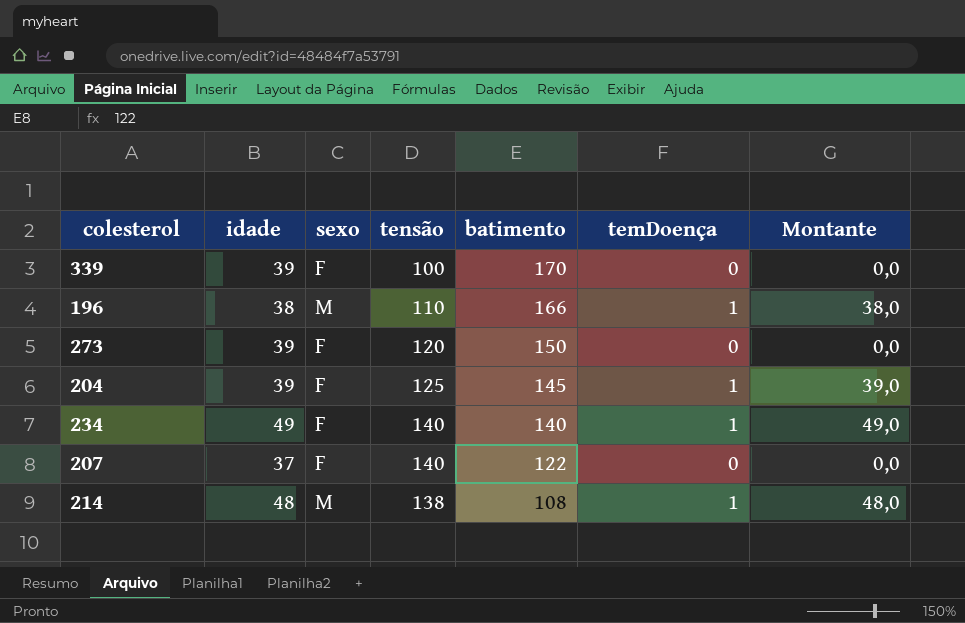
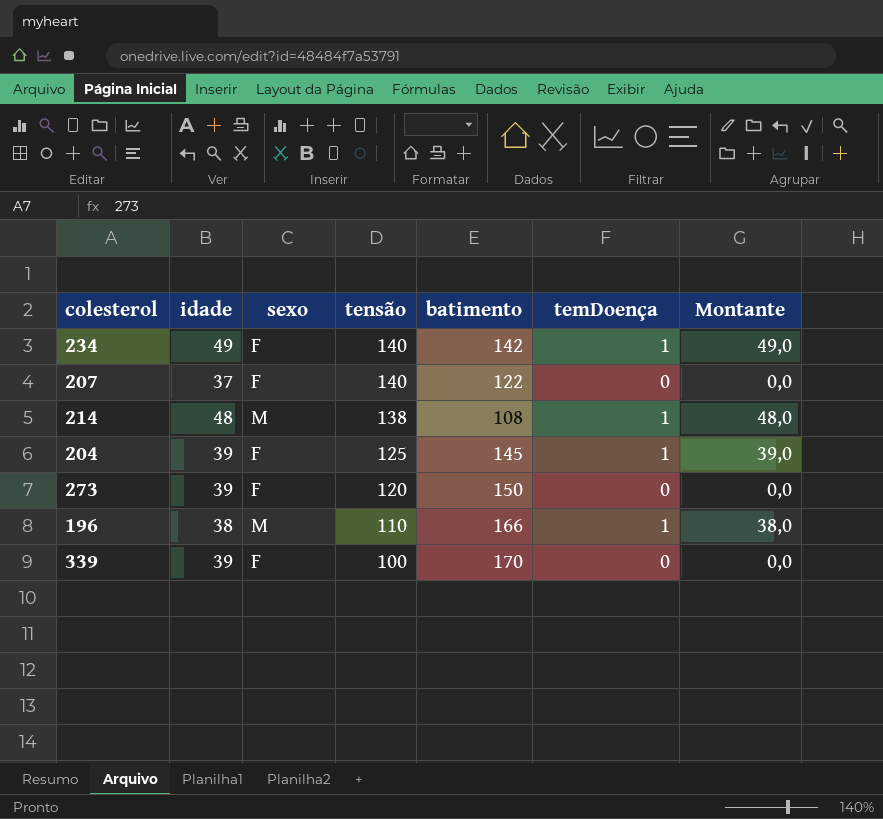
row order: batimento descending -> tensão descending
234 | batimento: 140 -> 142

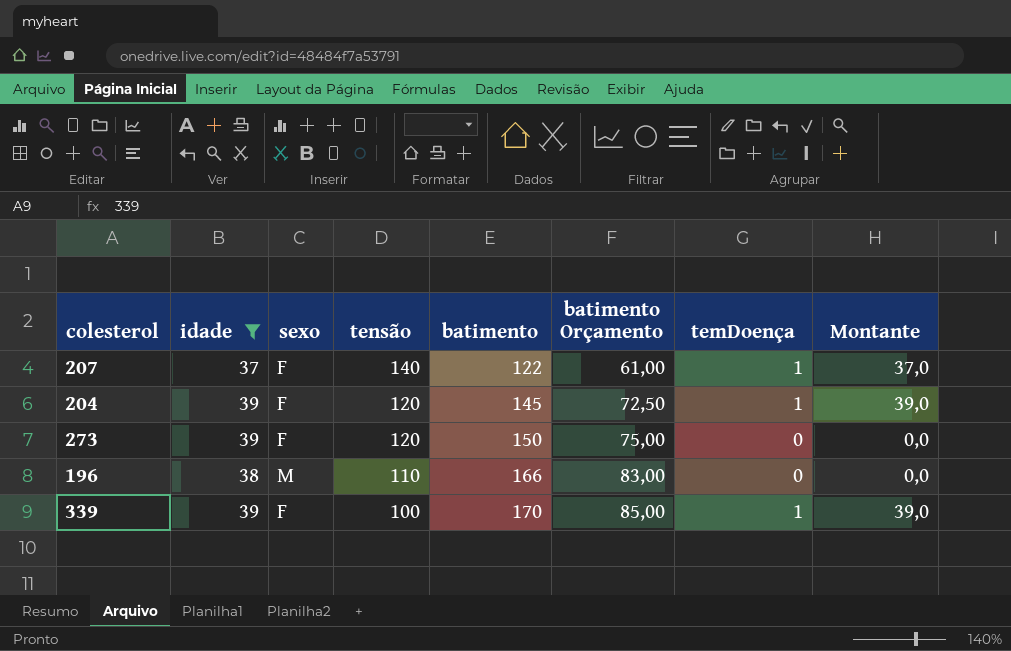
filter: none -> idade <= 39
column batimento Orçamento | formula: none -> [batimento] * 0,5
207 | temDoença: 0 -> 1
207 | Montante: 0,0 -> 37,0
204 | tensão: 125 -> 120
196 | temDoença: 1 -> 0
196 | Montante: 38,0 -> 0,0
339 | temDoença: 0 -> 1
339 | Montante: 0,0 -> 39,0

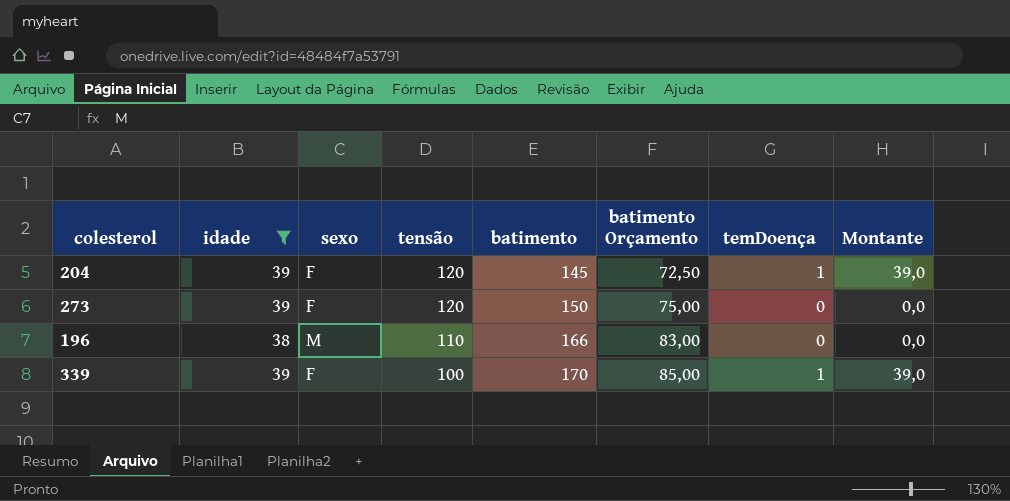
row 207: 37 | F | 140 | 122 | 61,00 | 1 | 37,0 -> none

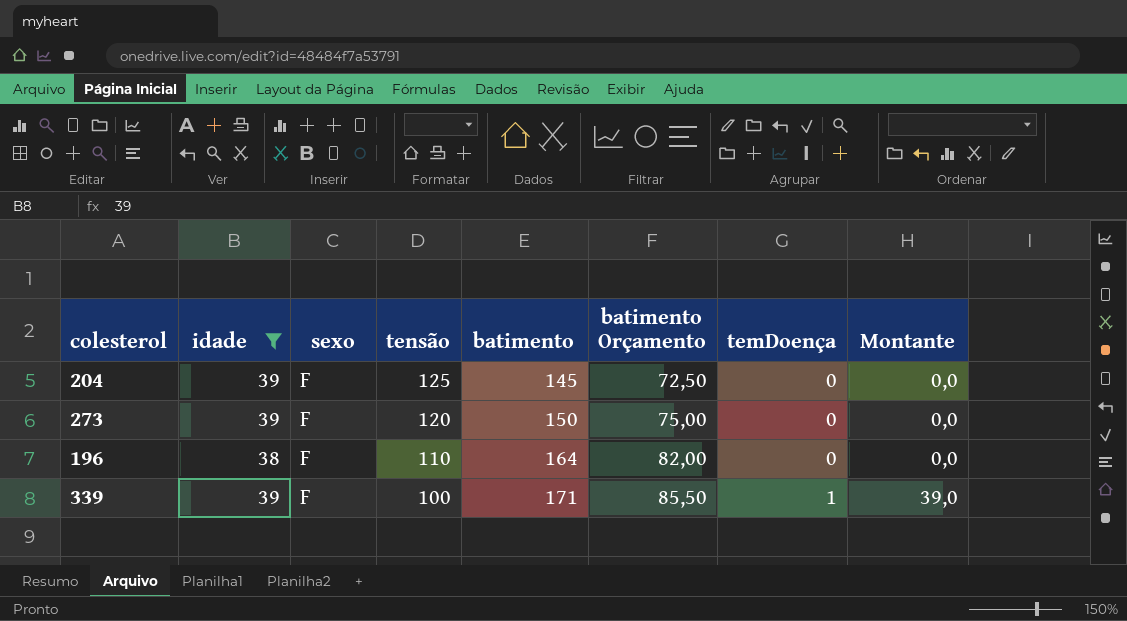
204 | tensão: 120 -> 125
204 | temDoença: 1 -> 0
204 | Montante: 39,0 -> 0,0
196 | sexo: M -> F
196 | batimento: 166 -> 164
196 | batimento Orçamento: 83,00 -> 82,00
339 | batimento: 170 -> 171
339 | batimento Orçamento: 85,00 -> 85,50

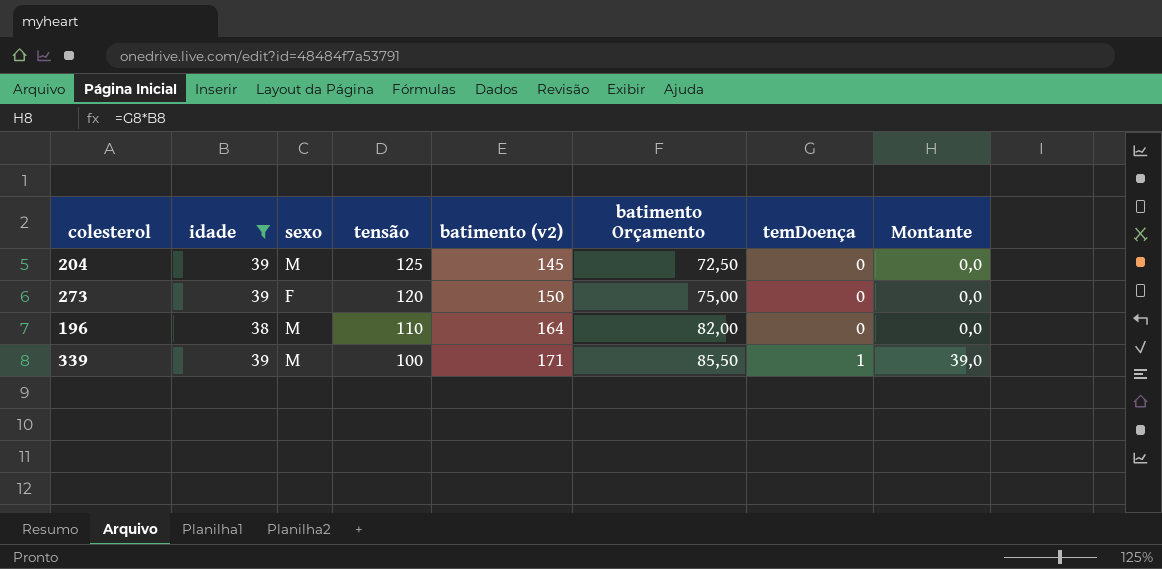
column name: batimento -> batimento (v2)
204 | sexo: F -> M
196 | sexo: F -> M
339 | sexo: F -> M

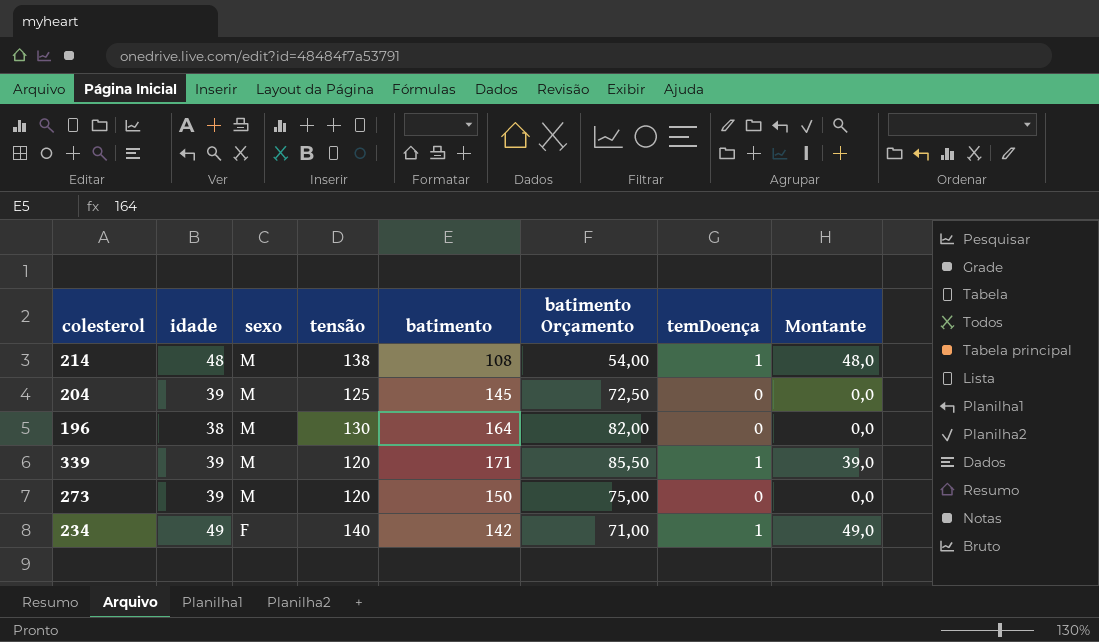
filter: idade <= 39 -> none
row order: tensão descending -> sexo descending
column name: batimento (v2) -> batimento
196 | tensão: 110 -> 130
339 | tensão: 100 -> 120
273 | sexo: F -> M

